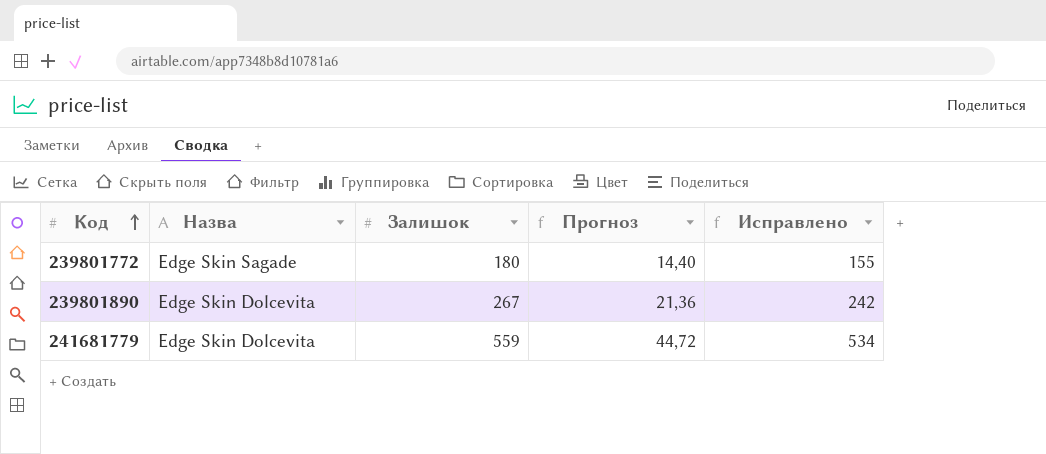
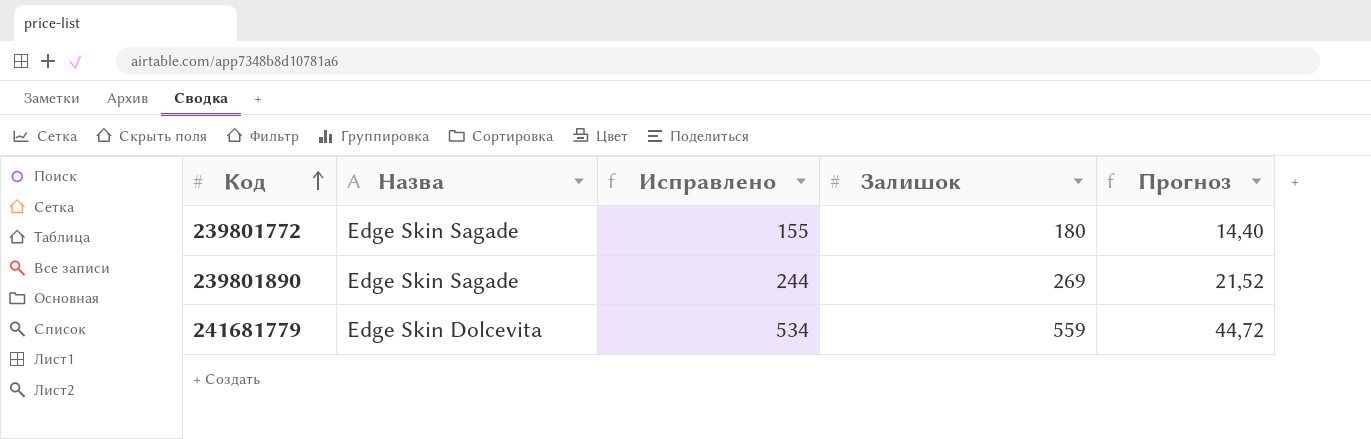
column Исправлено | position: 5 -> 3
239801890 | Назва: Edge Skin Dolcevita -> Edge Skin Sagade
239801890 | Исправлено: 242 -> 244
239801890 | Залишок: 267 -> 269
239801890 | Прогноз: 21,36 -> 21,52

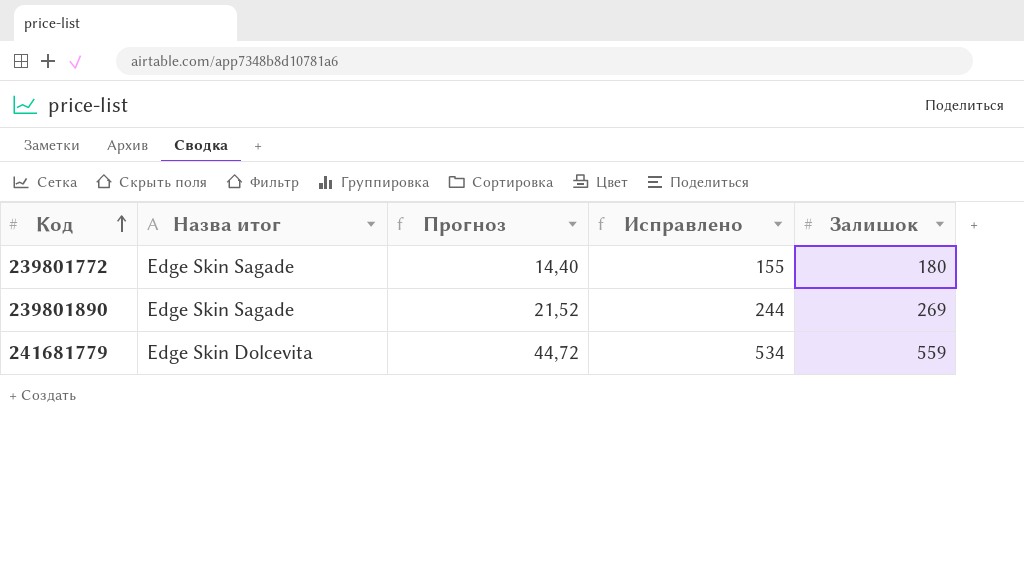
column name: Назва -> Назва итог
column Прогноз | position: 5 -> 3

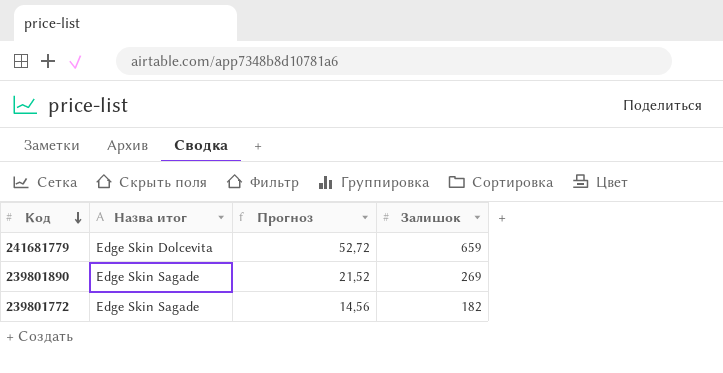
row order: Код ascending -> Код descending
column Исправлено | formula: [Залишок] - 25 -> none
241681779 | Прогноз: 44,72 -> 52,72
241681779 | Залишок: 559 -> 659
239801772 | Прогноз: 14,40 -> 14,56
239801772 | Залишок: 180 -> 182

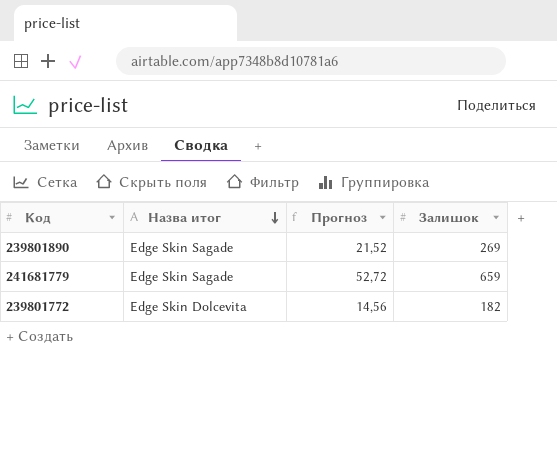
row order: Код descending -> Назва итог descending
241681779 | Назва итог: Edge Skin Dolcevita -> Edge Skin Sagade
239801772 | Назва итог: Edge Skin Sagade -> Edge Skin Dolcevita

